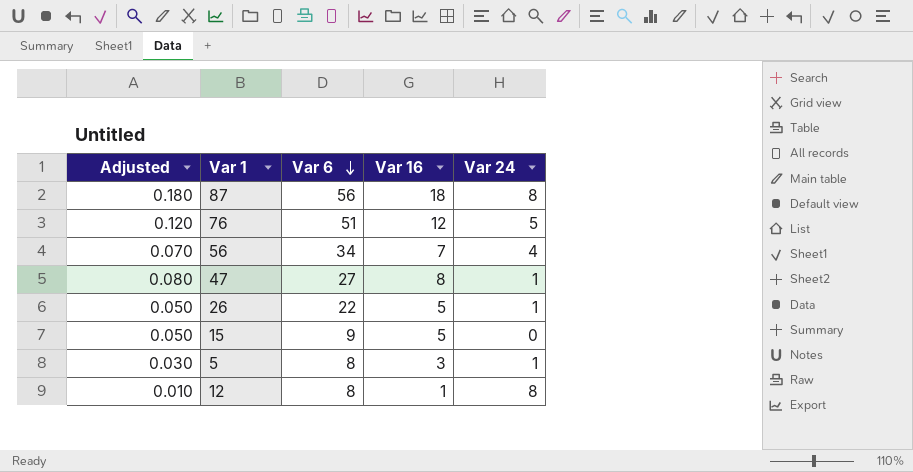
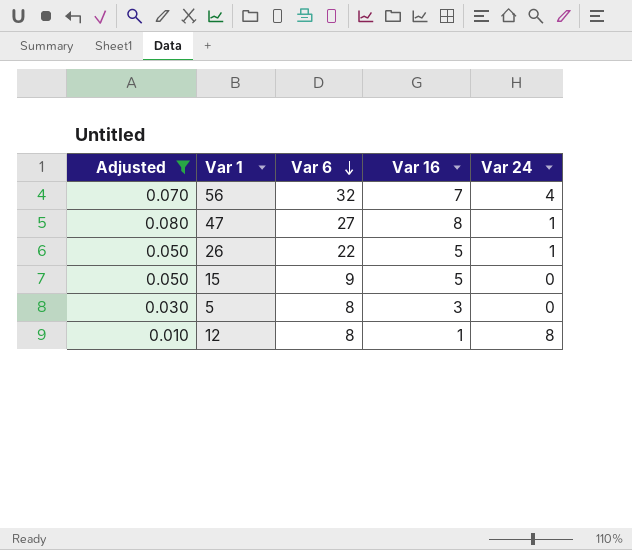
filter: none -> Adjusted <= 0.080
56 | Var 6: 34 -> 32
5 | Var 24: 1 -> 0

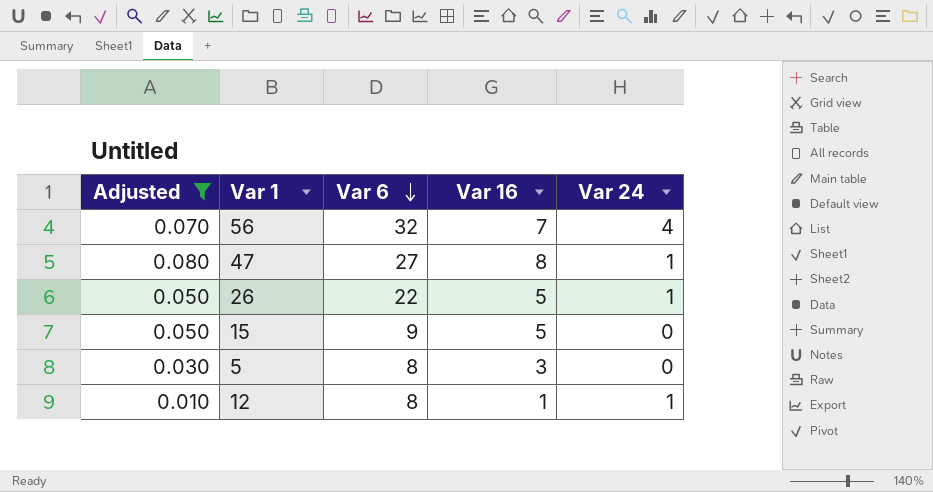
12 | Var 24: 8 -> 1

